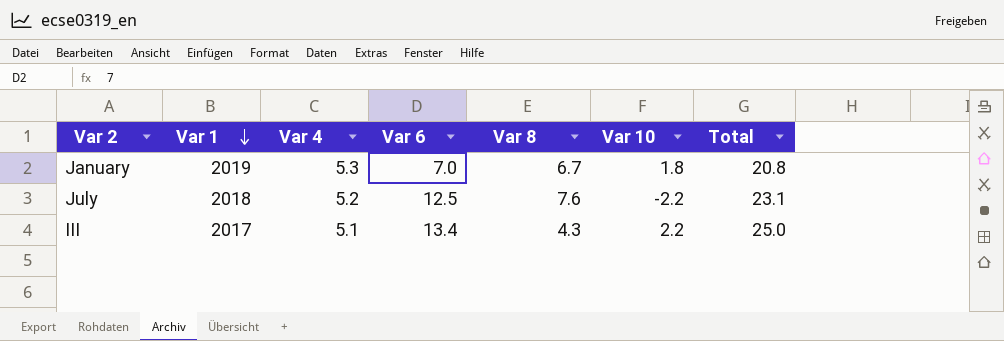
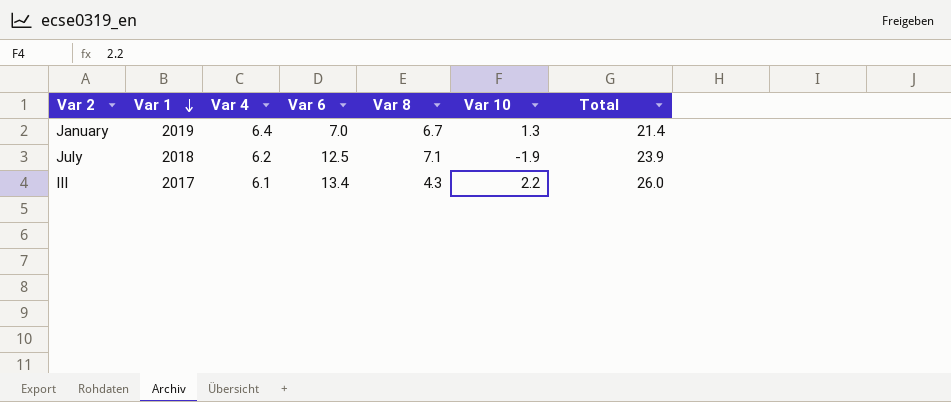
January | Var 4: 5.3 -> 6.4
January | Var 10: 1.8 -> 1.3
January | Total: 20.8 -> 21.4
July | Var 4: 5.2 -> 6.2
July | Var 8: 7.6 -> 7.1
July | Var 10: -2.2 -> -1.9
July | Total: 23.1 -> 23.9
III | Var 4: 5.1 -> 6.1
III | Total: 25.0 -> 26.0

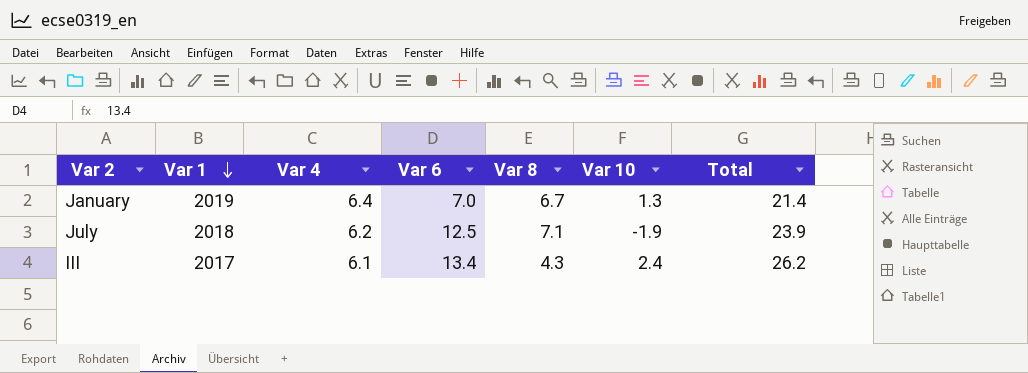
III | Var 10: 2.2 -> 2.4
III | Total: 26.0 -> 26.2

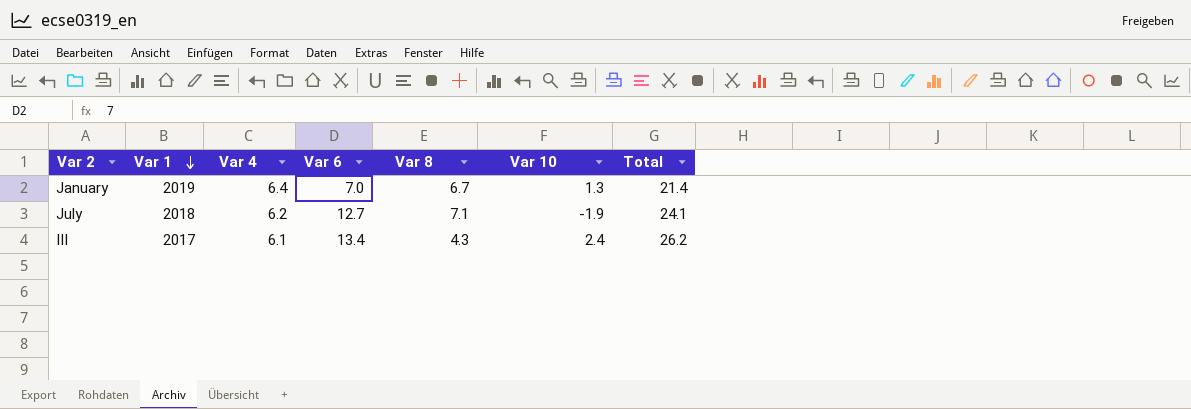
July | Var 6: 12.5 -> 12.7
July | Total: 23.9 -> 24.1

